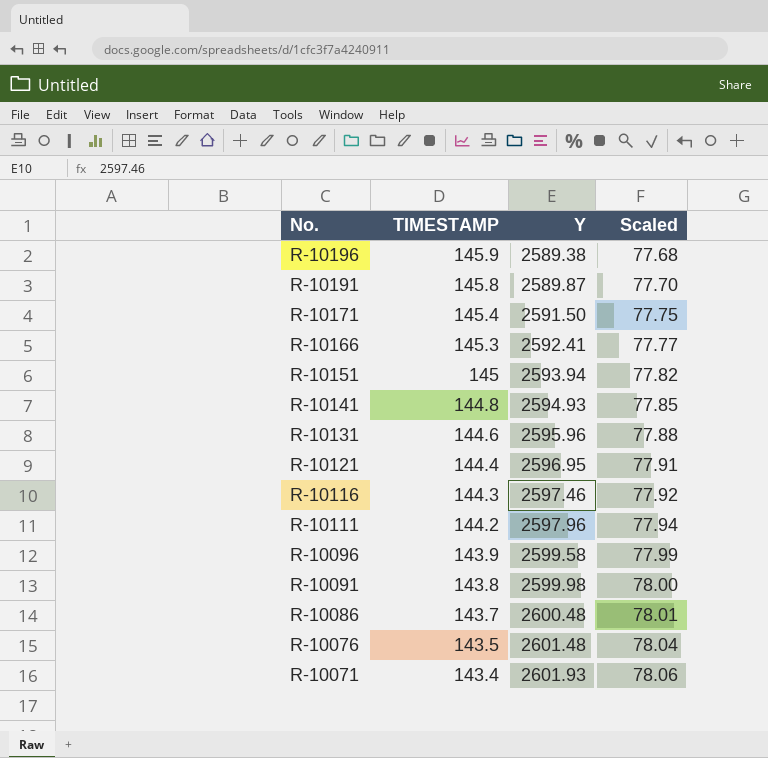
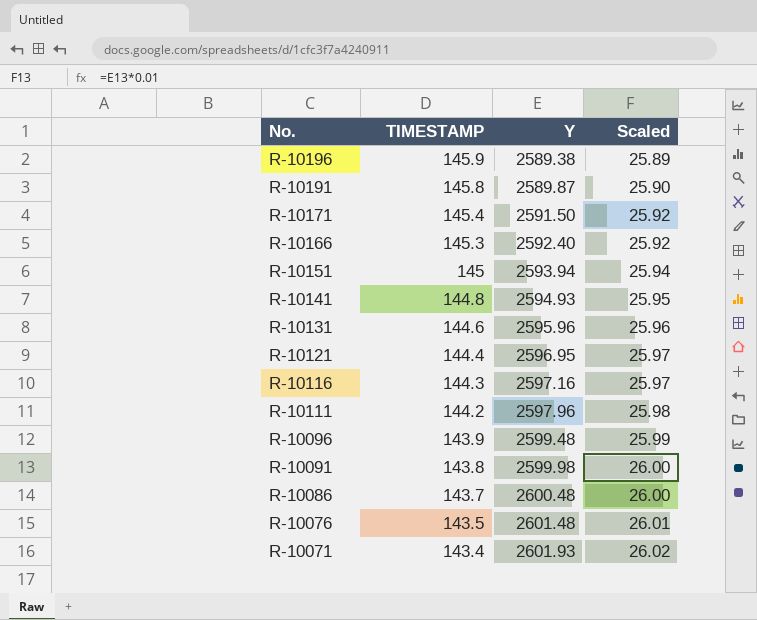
column Scaled | formula: [Y] * 0.03 -> [Y] * 0.01
R-10166 | Y: 2592.41 -> 2592.40
R-10116 | Y: 2597.46 -> 2597.16
R-10096 | Y: 2599.58 -> 2599.48

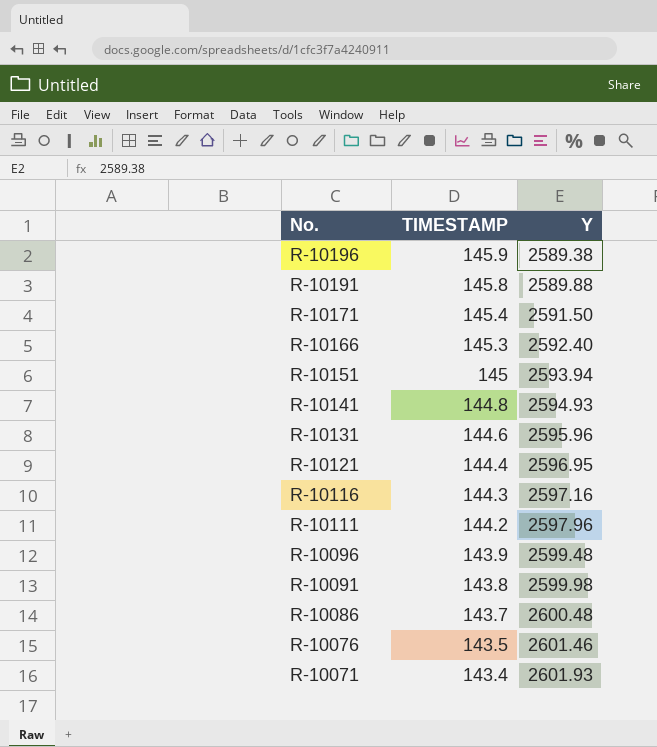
column Scaled | formula: [Y] * 0.01 -> none
R-10191 | Y: 2589.87 -> 2589.88
R-10076 | Y: 2601.48 -> 2601.46

